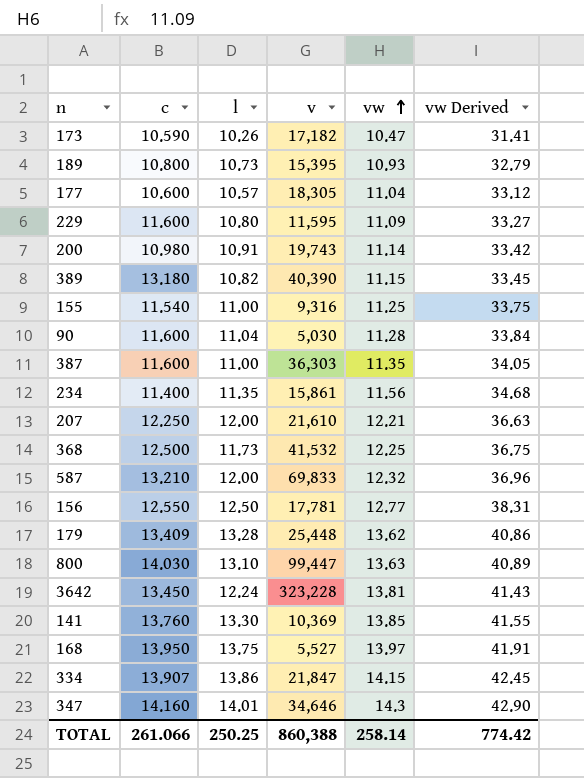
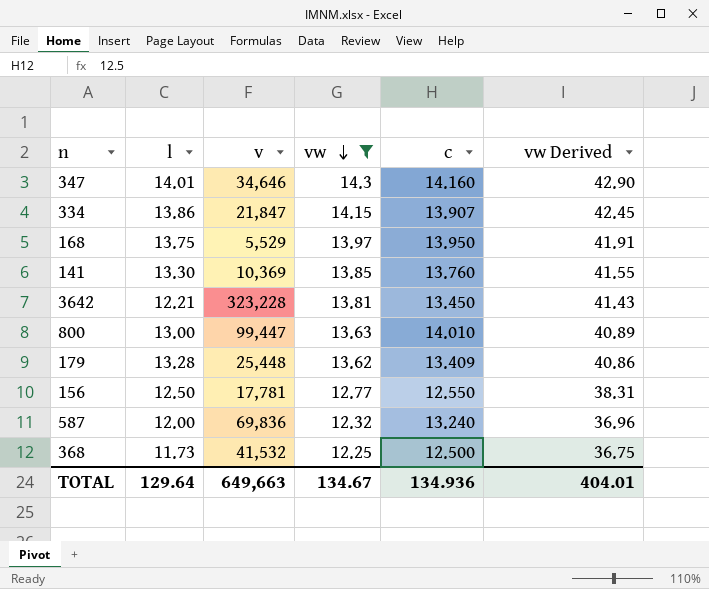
filter: none -> vw >= 12.25
row order: vw ascending -> vw descending
column c | position: 2 -> 5
168 | v: 5,527 -> 5,529
3642 | l: 12.24 -> 12.21
800 | l: 13.10 -> 13.00
800 | c: 14.030 -> 14.010
587 | v: 69,833 -> 69,836
587 | c: 13.210 -> 13.240
TOTAL | l: 250.25 -> 129.64
TOTAL | v: 860,388 -> 649,663
TOTAL | vw: 258.14 -> 134.67
TOTAL | c: 261.066 -> 134.936
TOTAL | vw Derived: 774.42 -> 404.01

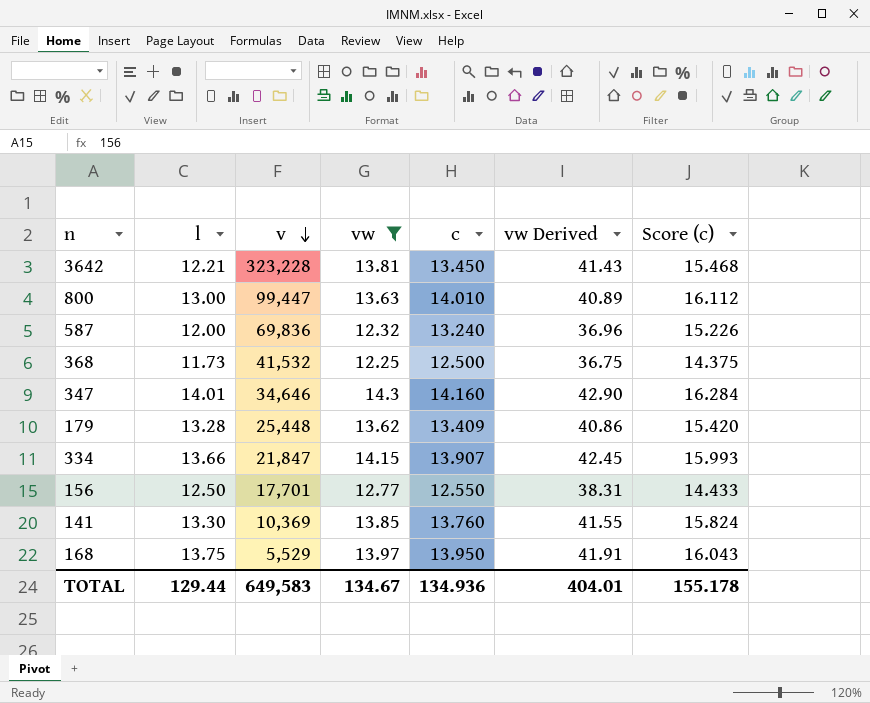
row order: vw descending -> v descending
column Score (c) | formula: none -> [c] * 1.15
334 | l: 13.86 -> 13.66
156 | v: 17,781 -> 17,701
TOTAL | l: 129.64 -> 129.44
TOTAL | v: 649,663 -> 649,583

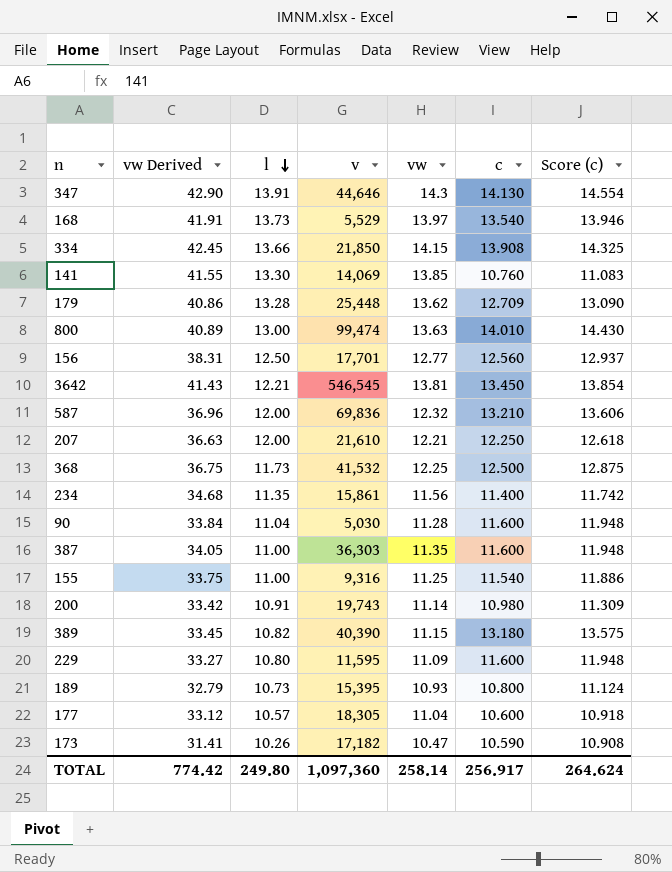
filter: vw >= 12.25 -> none
row order: v descending -> l descending
column vw Derived | position: 6 -> 2
column Score (c) | formula: [c] * 1.15 -> [c] * 1.03
347 | l: 14.01 -> 13.91
347 | v: 34,646 -> 44,646
347 | c: 14.160 -> 14.130
168 | l: 13.75 -> 13.73
168 | c: 13.950 -> 13.540
334 | v: 21,847 -> 21,850
334 | c: 13.907 -> 13.908
141 | v: 10,369 -> 14,069
141 | c: 13.760 -> 10.760
179 | c: 13.409 -> 12.709
800 | v: 99,447 -> 99,474
156 | c: 12.550 -> 12.560
3642 | v: 323,228 -> 546,545
587 | c: 13.240 -> 13.210
TOTAL | vw Derived: 404.01 -> 774.42
TOTAL | l: 129.44 -> 249.80
TOTAL | v: 649,583 -> 1,097,360
TOTAL | vw: 134.67 -> 258.14
TOTAL | c: 134.936 -> 256.917
TOTAL | Score (c): 155.178 -> 264.624

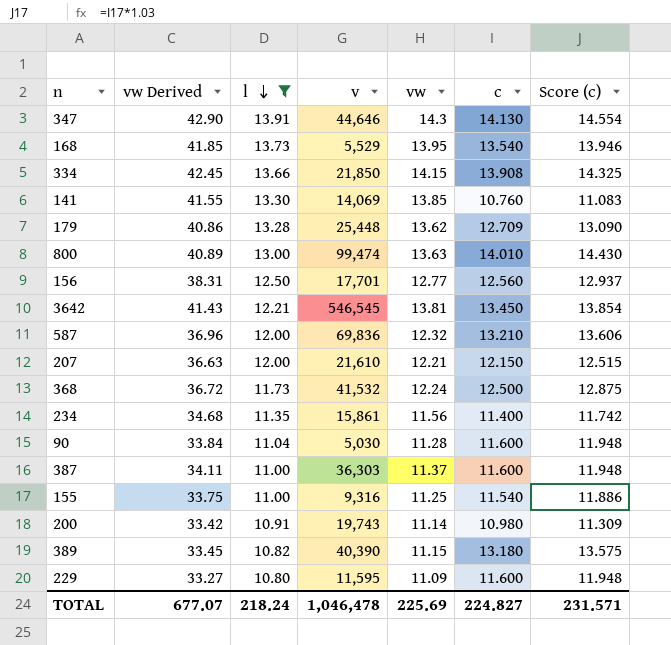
filter: none -> l >= 10.80
168 | vw Derived: 41.91 -> 41.85
168 | vw: 13.97 -> 13.95
207 | c: 12.250 -> 12.150
207 | Score (c): 12.618 -> 12.515
368 | vw Derived: 36.75 -> 36.72
368 | vw: 12.25 -> 12.24
387 | vw Derived: 34.05 -> 34.11
387 | vw: 11.35 -> 11.37
TOTAL | vw Derived: 774.42 -> 677.07
TOTAL | l: 249.80 -> 218.24
TOTAL | v: 1,097,360 -> 1,046,478
TOTAL | vw: 258.14 -> 225.69
TOTAL | c: 256.917 -> 224.827
TOTAL | Score (c): 264.624 -> 231.571

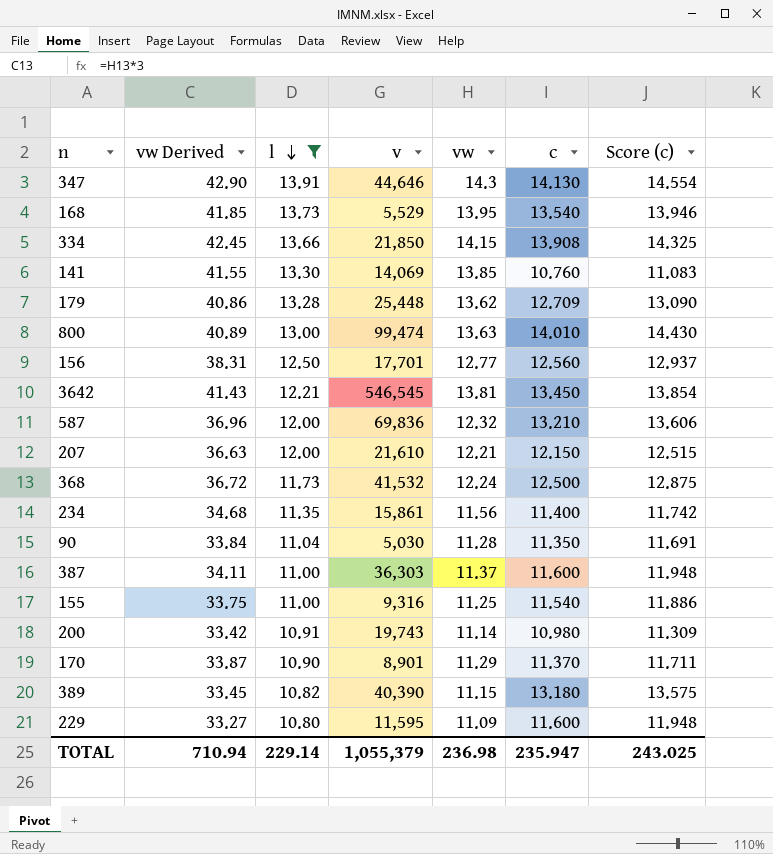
90 | c: 11.600 -> 11.350
90 | Score (c): 11.948 -> 11.691
row 170: none -> 33.87 | 10.90 | 8,901 | 11.29 | 11.370 | 11.711
TOTAL | vw Derived: 677.07 -> 710.94
TOTAL | l: 218.24 -> 229.14
TOTAL | v: 1,046,478 -> 1,055,379
TOTAL | vw: 225.69 -> 236.98
TOTAL | c: 224.827 -> 235.947
TOTAL | Score (c): 231.571 -> 243.025

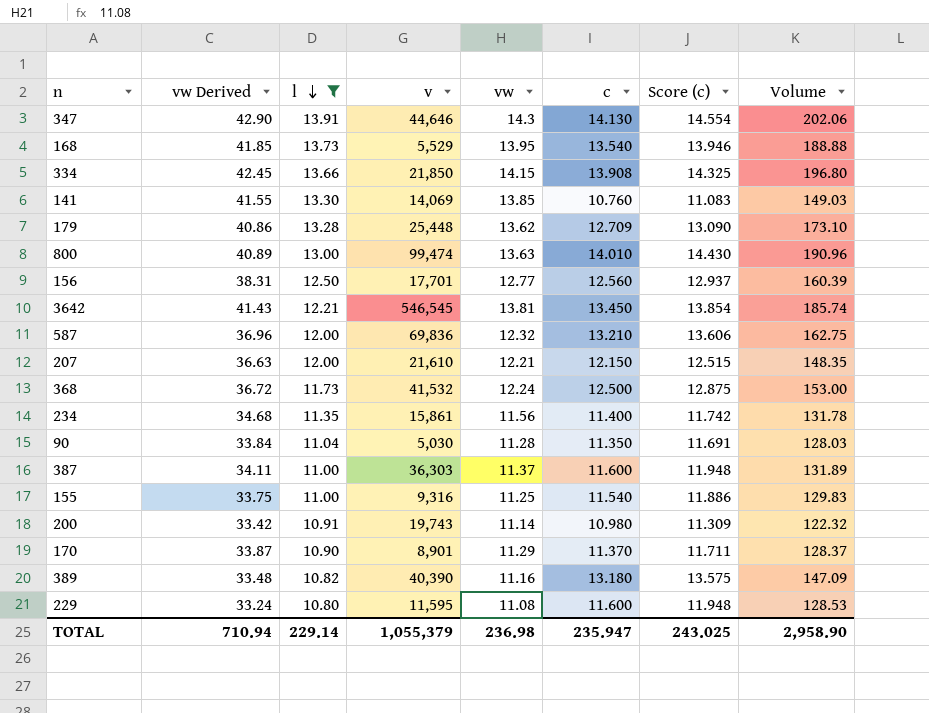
column Volume | formula: none -> [vw] * [c]
389 | vw Derived: 33.45 -> 33.48
389 | vw: 11.15 -> 11.16
229 | vw Derived: 33.27 -> 33.24
229 | vw: 11.09 -> 11.08

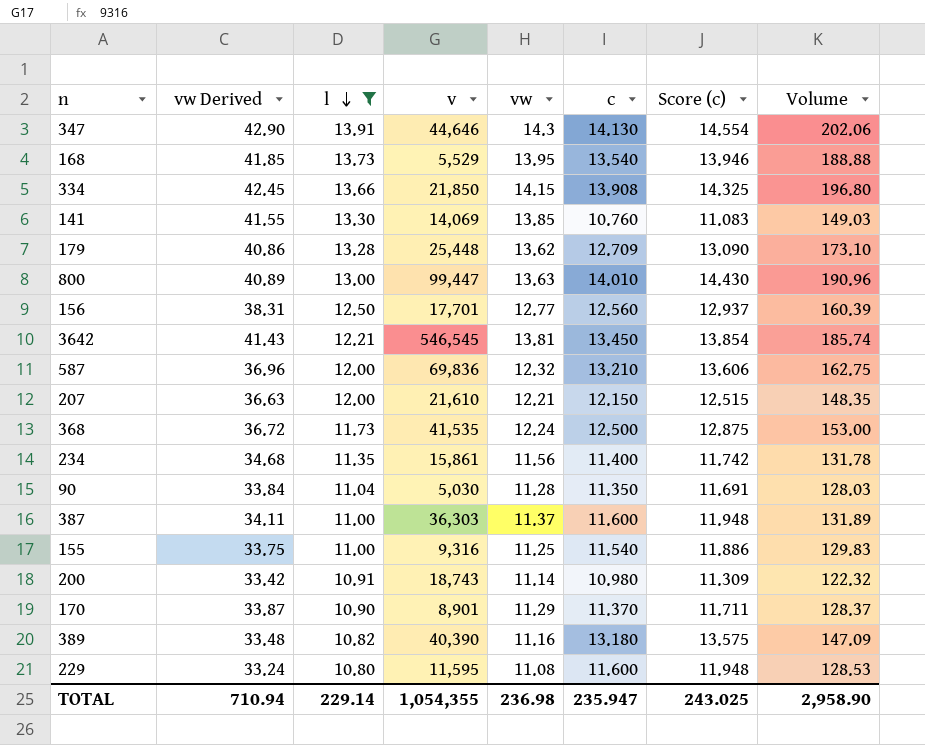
800 | v: 99,474 -> 99,447
368 | v: 41,532 -> 41,535
200 | v: 19,743 -> 18,743
TOTAL | v: 1,055,379 -> 1,054,355

